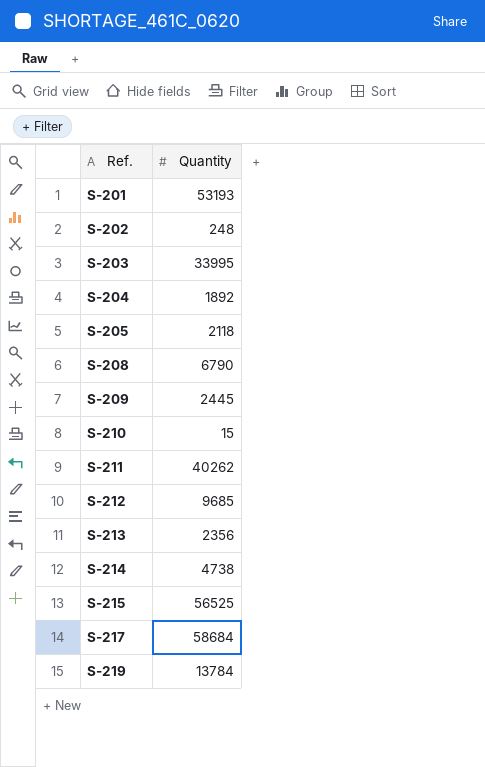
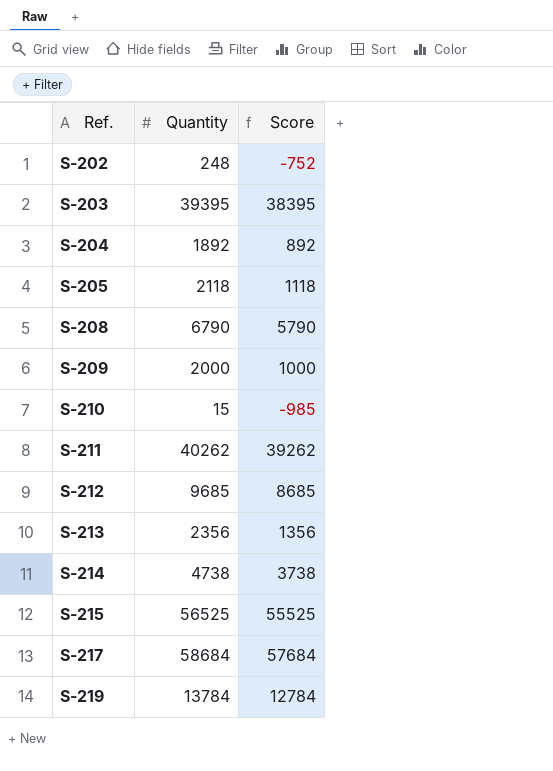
column Score | formula: none -> [Quantity] - 1000
row S-201: 53193 -> none
S-203 | Quantity: 33995 -> 39395
S-209 | Quantity: 2445 -> 2000

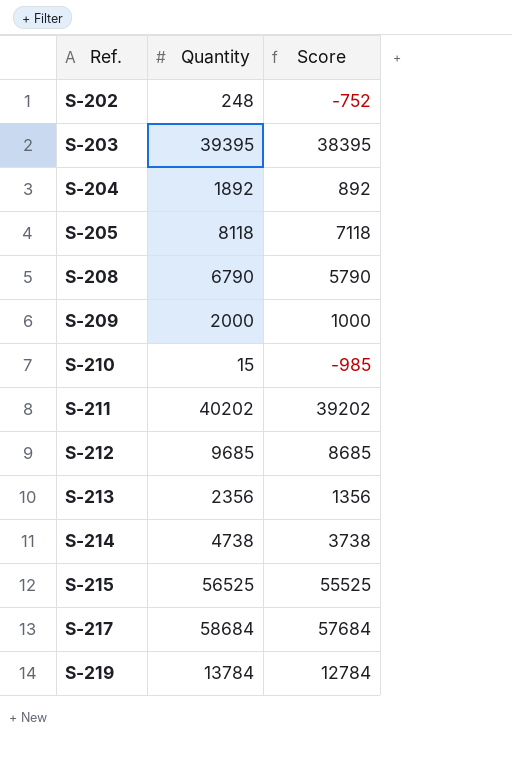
S-205 | Quantity: 2118 -> 8118
S-205 | Score: 1118 -> 7118
S-211 | Quantity: 40262 -> 40202
S-211 | Score: 39262 -> 39202

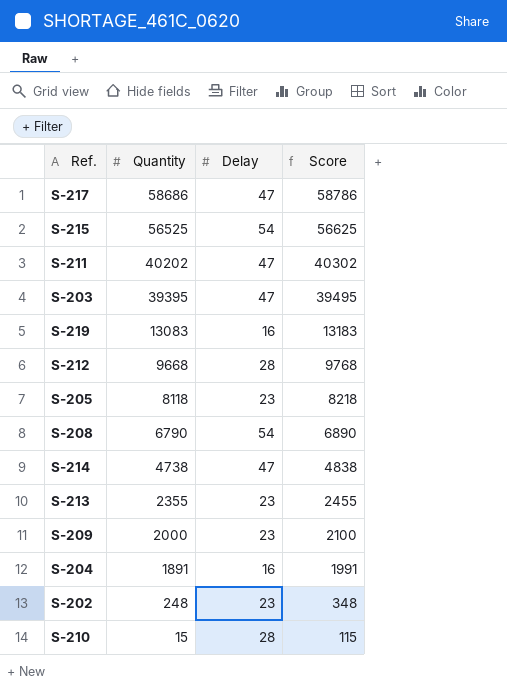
row order: Ref. ascending -> Quantity descending
column Delay | position: none -> 3
column Score | formula: [Quantity] - 1000 -> [Quantity] + 100
S-217 | Quantity: 58684 -> 58686
S-219 | Quantity: 13784 -> 13083
S-212 | Quantity: 9685 -> 9668
S-213 | Quantity: 2356 -> 2355
S-204 | Quantity: 1892 -> 1891

